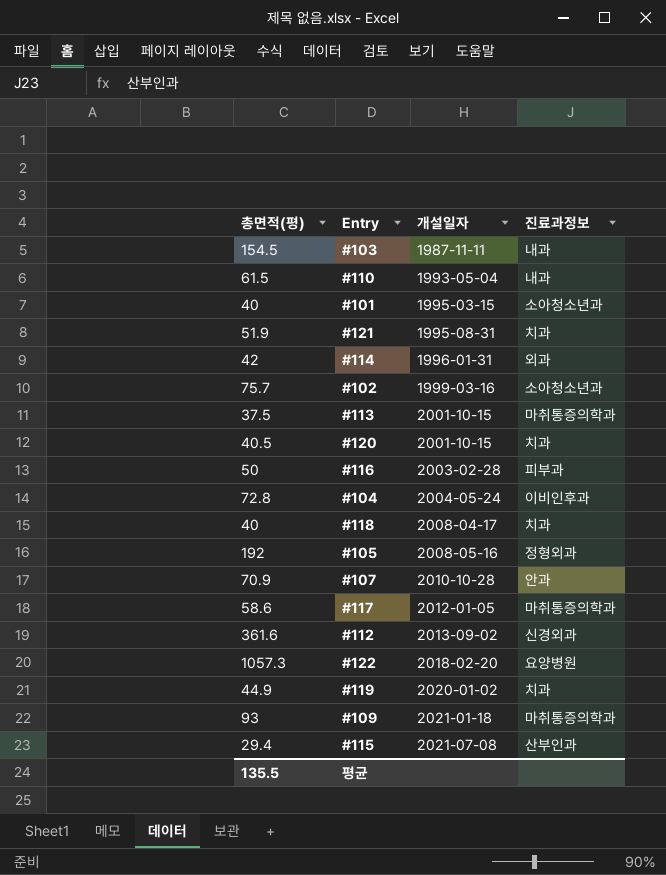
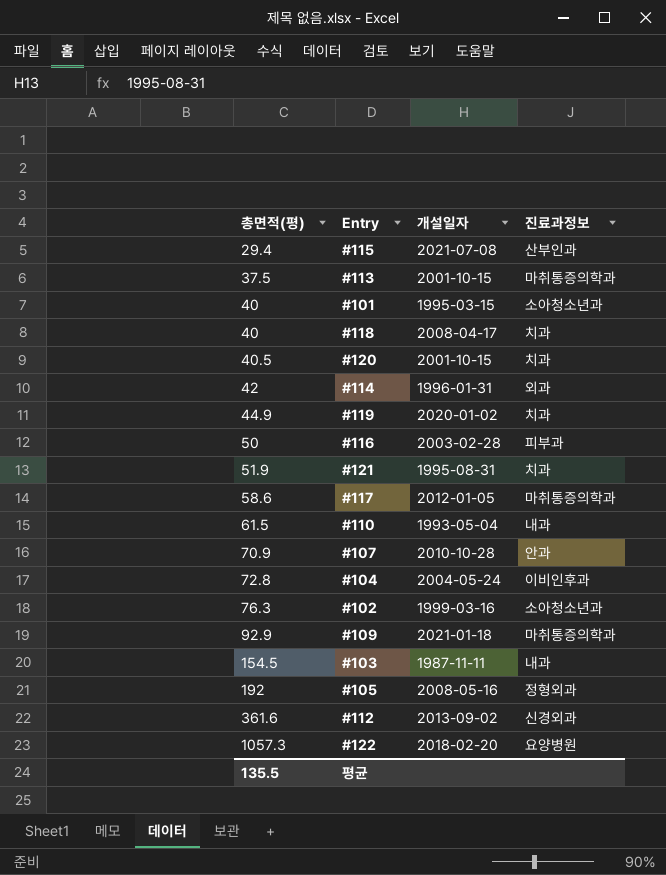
row order: 개설일자 ascending -> 총면적(평) ascending
#102 | 총면적(평): 75.7 -> 76.3
#109 | 총면적(평): 93 -> 92.9

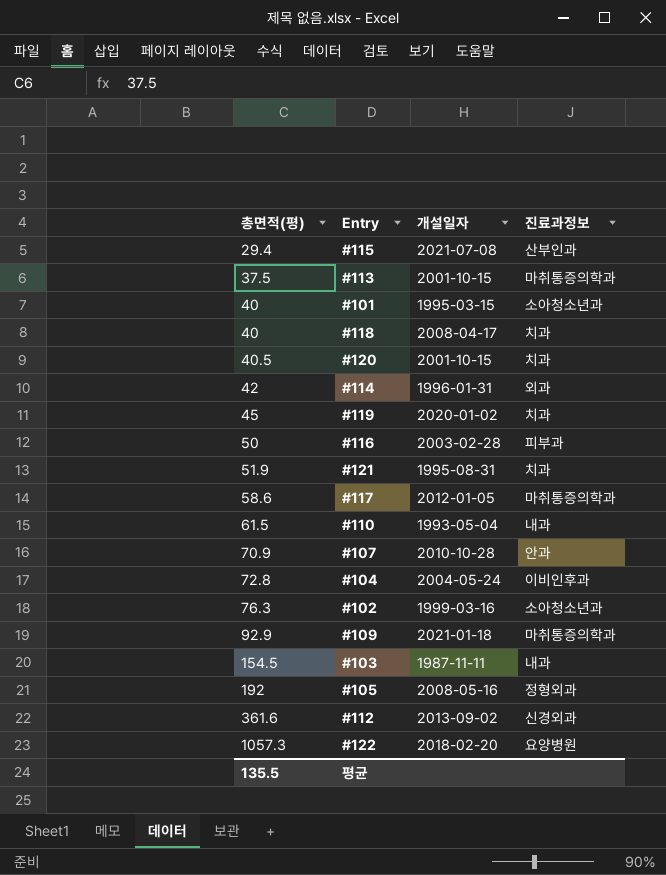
#119 | 총면적(평): 44.9 -> 45

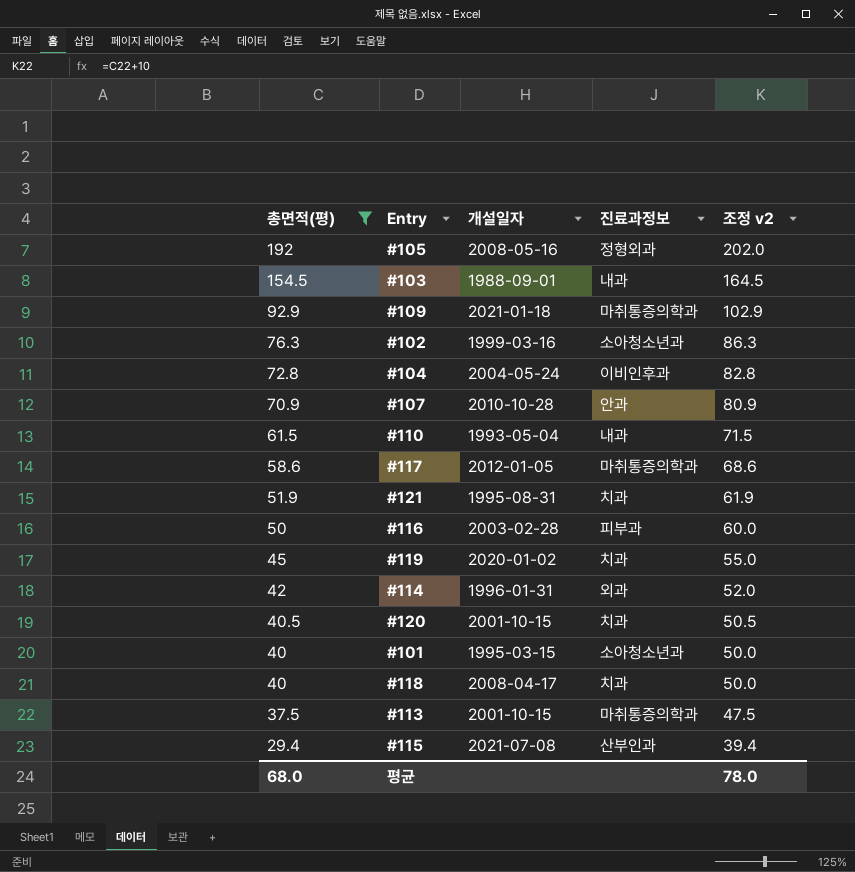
filter: none -> 총면적(평) <= 192
row order: 총면적(평) ascending -> 총면적(평) descending
column 조정 v2 | formula: none -> [총면적(평)] + 10
#103 | 개설일자: 1987-11-11 -> 1988-09-01
평균 | 총면적(평): 135.5 -> 68.0

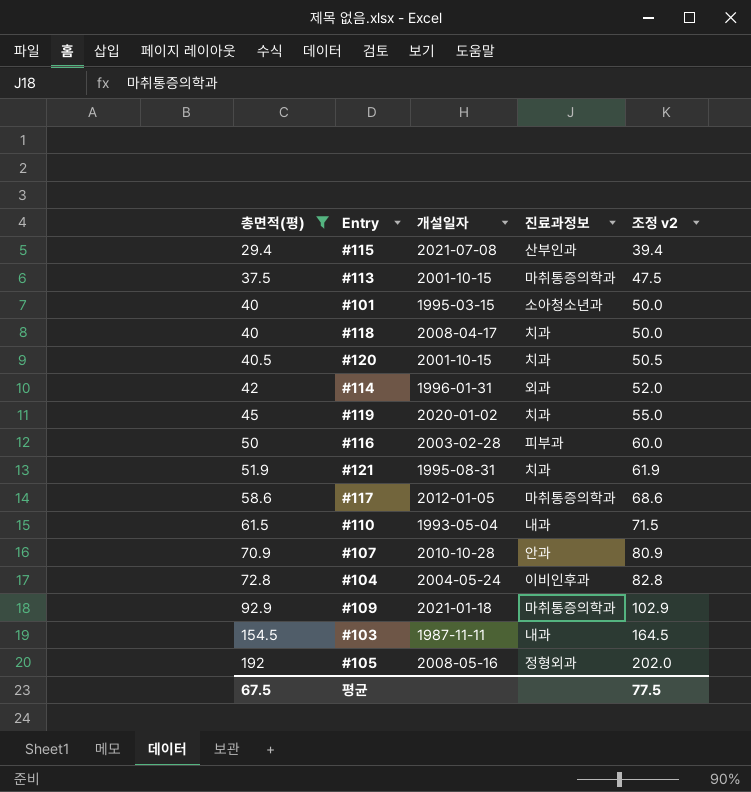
row order: 총면적(평) descending -> 총면적(평) ascending
row #102: 76.3 | 1999-03-16 | 소아청소년과 | 86.3 -> none
#103 | 개설일자: 1988-09-01 -> 1987-11-11
평균 | 총면적(평): 68.0 -> 67.5
평균 | 조정 v2: 78.0 -> 77.5

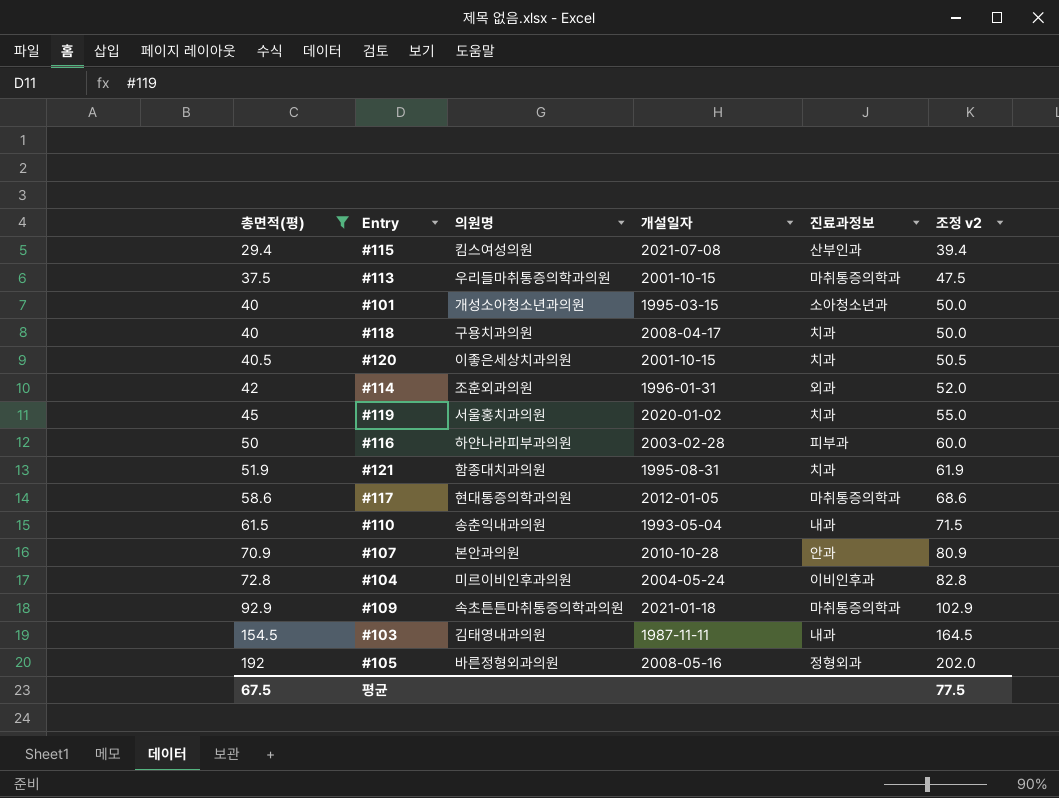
column 의원명 | position: none -> 3

